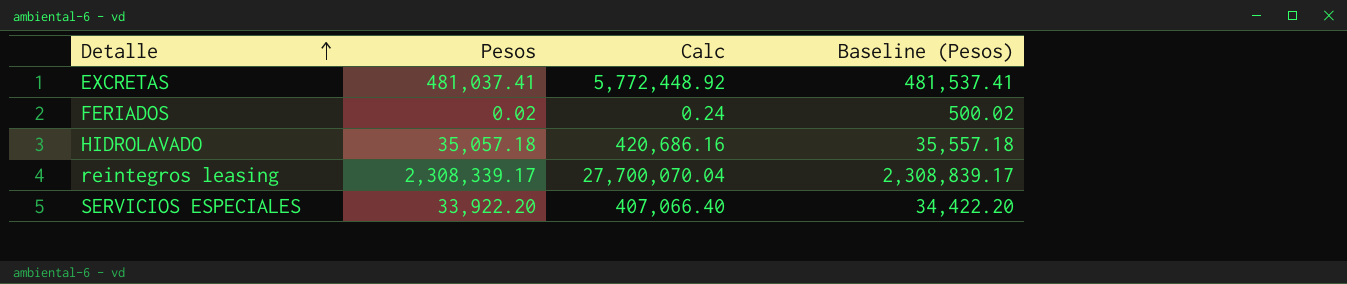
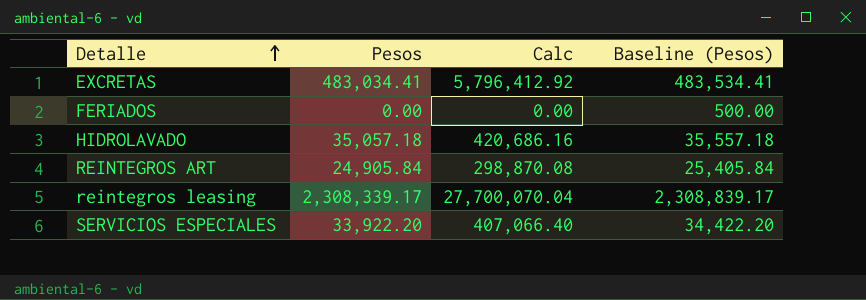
EXCRETAS | Pesos: 481,037.41 -> 483,034.41
EXCRETAS | Calc: 5,772,448.92 -> 5,796,412.92
EXCRETAS | Baseline (Pesos): 481,537.41 -> 483,534.41
FERIADOS | Pesos: 0.02 -> 0.00
FERIADOS | Calc: 0.24 -> 0.00
FERIADOS | Baseline (Pesos): 500.02 -> 500.00
row REINTEGROS ART: none -> 24,905.84 | 298,870.08 | 25,405.84

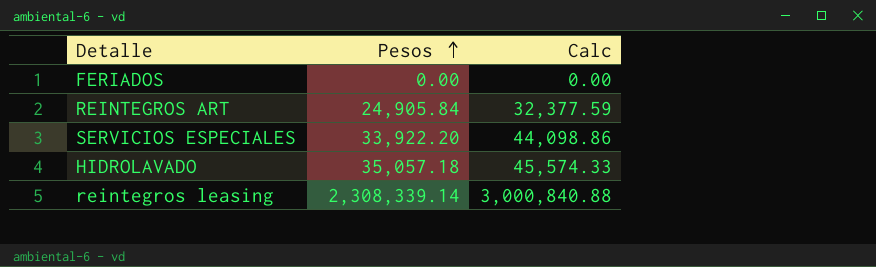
row order: Detalle ascending -> Pesos ascending
column Baseline (Pesos) | formula: [Pesos] + 500 -> none
column Calc | formula: [Pesos] * 12 -> [Pesos] * 1.3
row EXCRETAS: 483,034.41 | 5,796,412.92 | 483,534.41 -> none
reintegros leasing | Pesos: 2,308,339.17 -> 2,308,339.14

